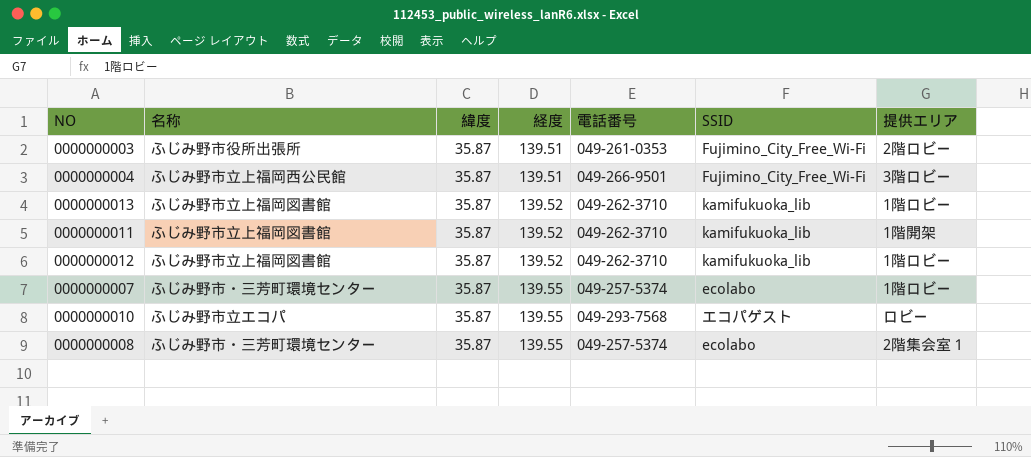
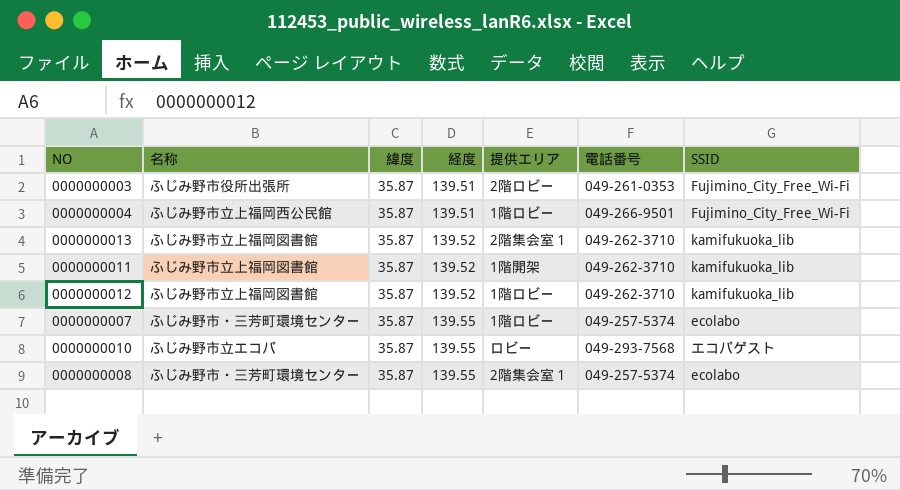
column 提供エリア | position: 7 -> 5
0000000004 | 提供エリア: 3階ロビー -> 1階ロビー
0000000013 | 提供エリア: 1階ロビー -> 2階集会室１

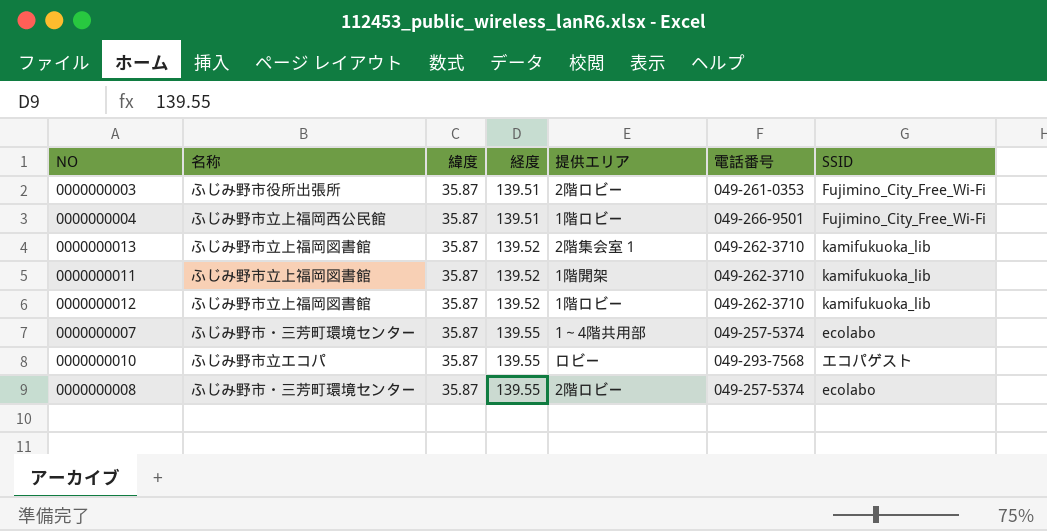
0000000007 | 提供エリア: 1階ロビー -> 1～4階共用部
0000000008 | 提供エリア: 2階集会室１ -> 2階ロビー

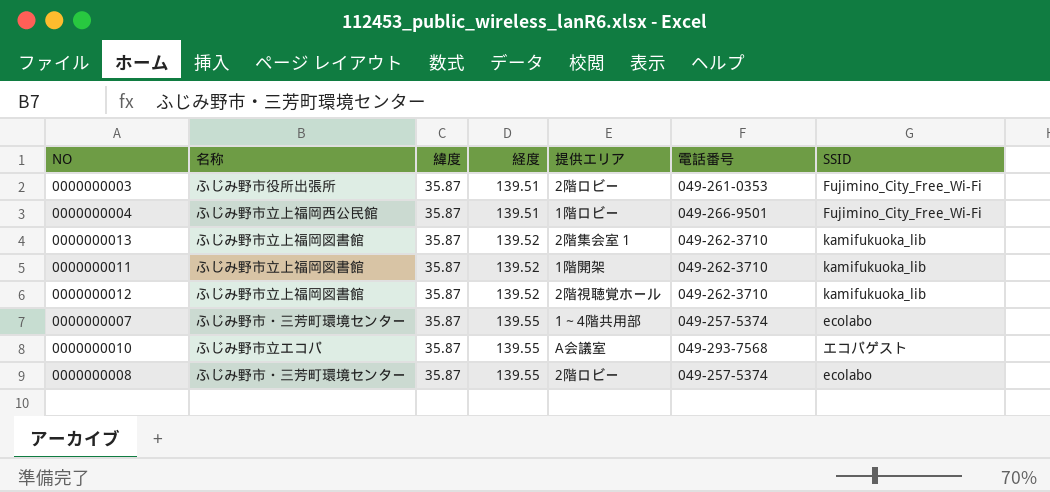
0000000012 | 提供エリア: 1階ロビー -> 2階視聴覚ホール
0000000010 | 提供エリア: ロビー -> A会議室

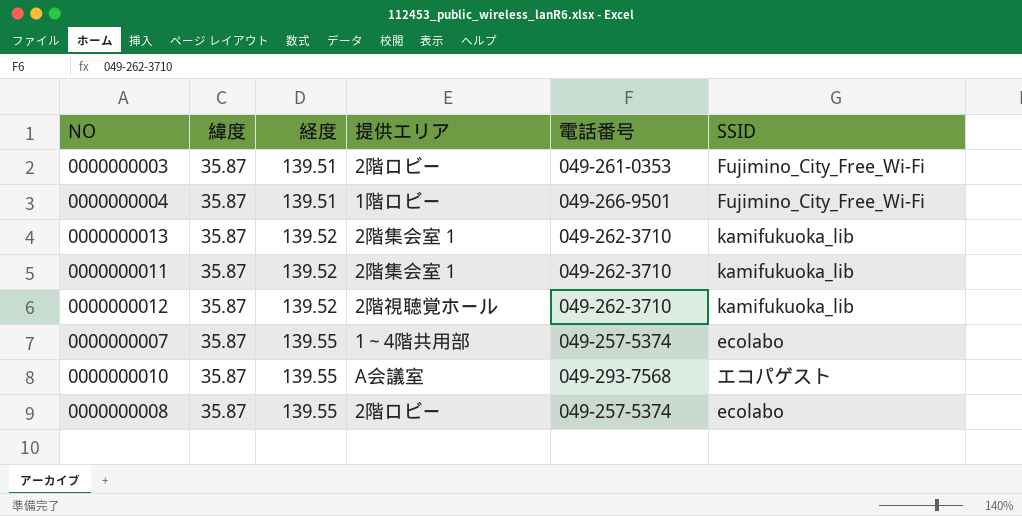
column 名称 | position: 2 -> none
0000000011 | 提供エリア: 1階開架 -> 2階集会室１

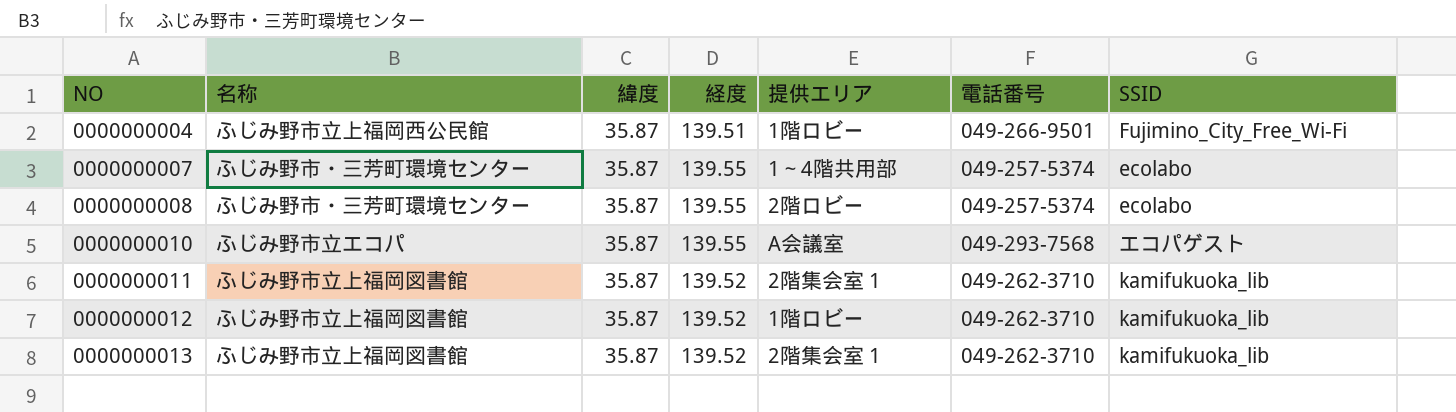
row order: 経度 ascending -> NO ascending
column 名称 | position: none -> 2
row 0000000003: 35.87 | 139.51 | 2階ロビー | 049-261-0353 | Fujimino_City_Free_Wi-Fi -> none
0000000012 | 提供エリア: 2階視聴覚ホール -> 1階ロビー

